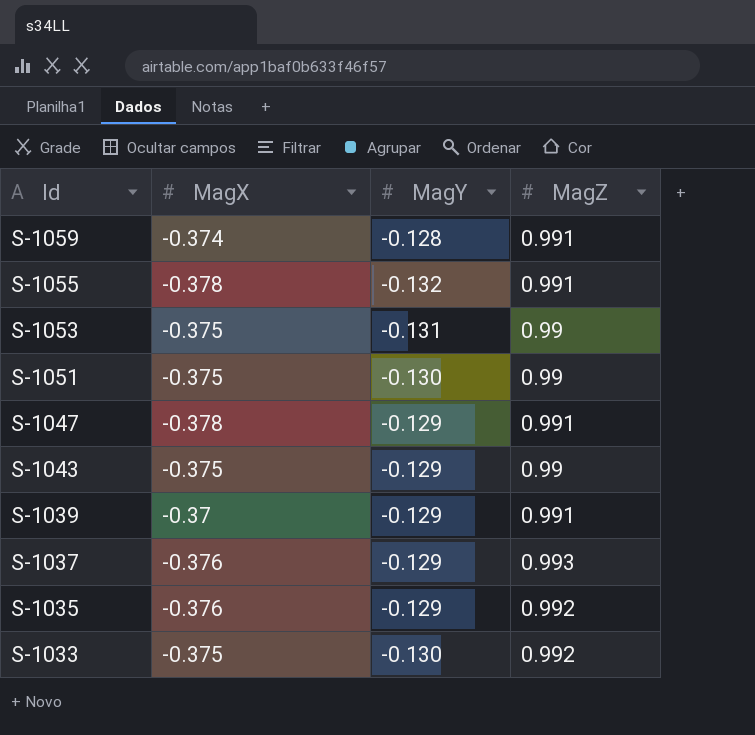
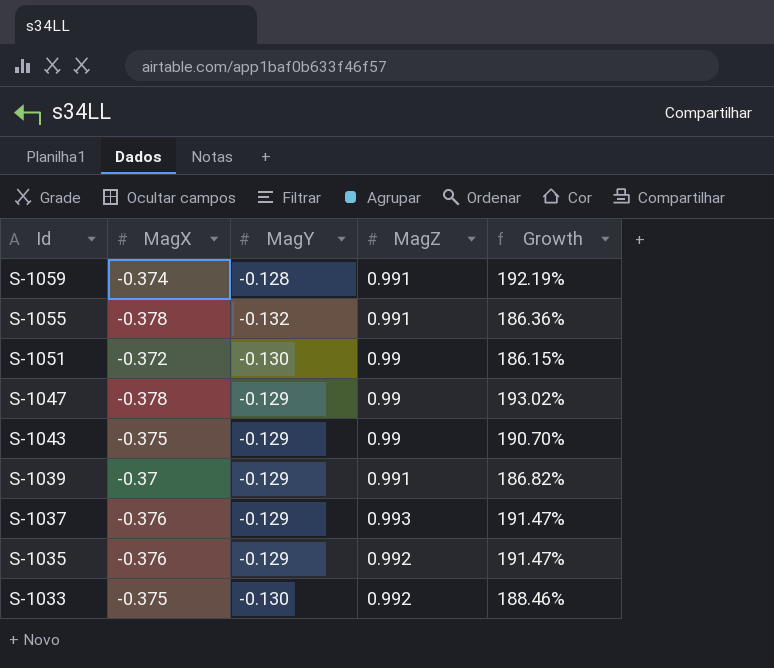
column Growth | formula: none -> ([MagX] - [MagY]) / [MagY]
row S-1053: -0.375 | -0.131 | 0.99 -> none
S-1051 | MagX: -0.375 -> -0.372
S-1047 | MagZ: 0.991 -> 0.99

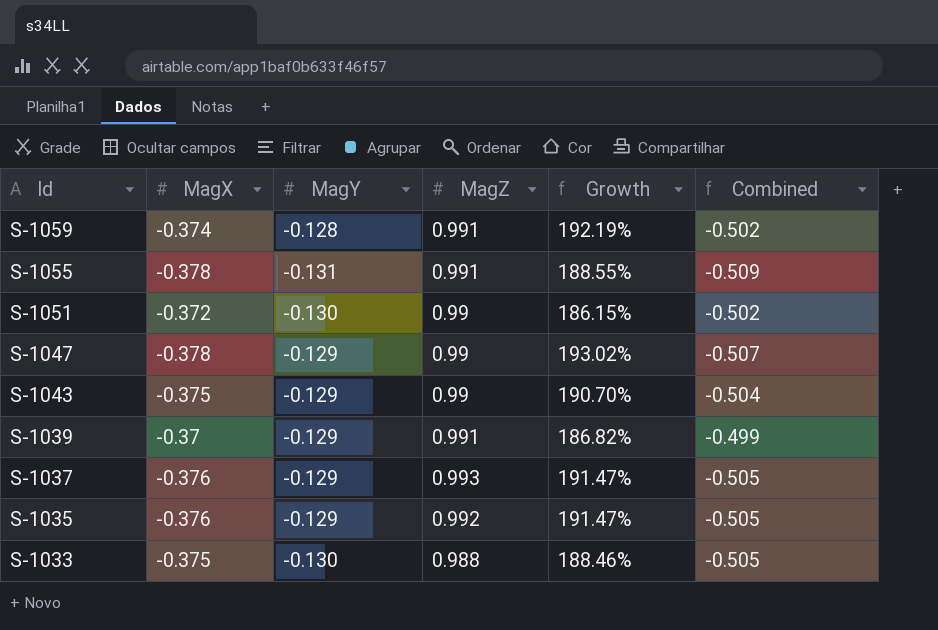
column Combined | formula: none -> [MagX] + [MagY]
S-1055 | MagY: -0.132 -> -0.131
S-1055 | Growth: 186.36% -> 188.55%
S-1033 | MagZ: 0.992 -> 0.988

